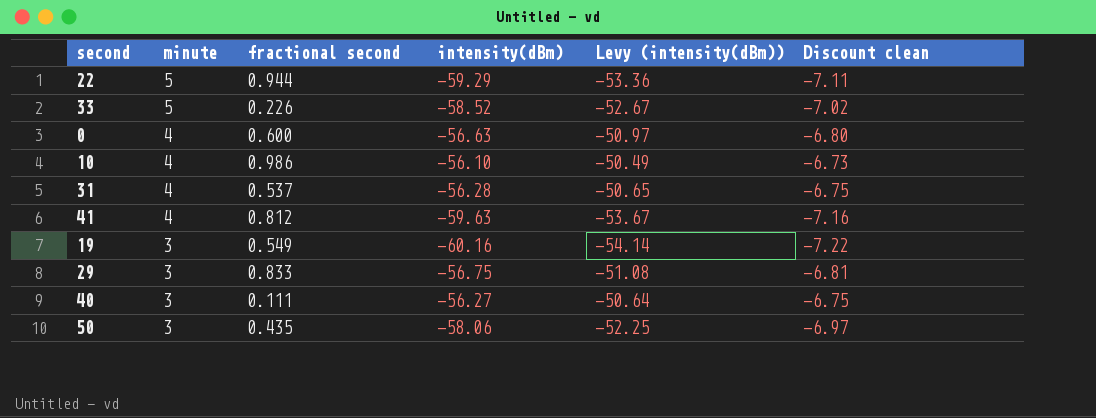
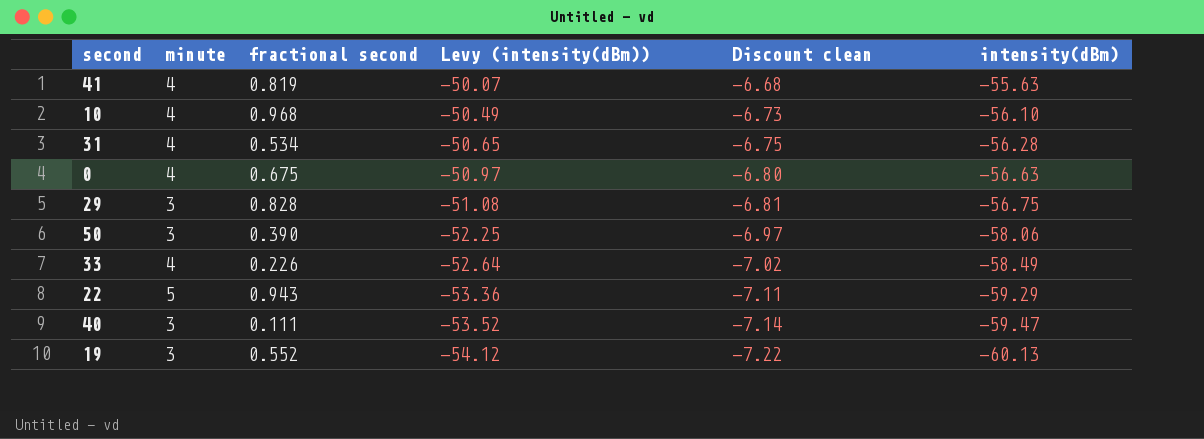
row order: minute descending -> Levy (intensity(dBm)) descending
column intensity(dBm) | position: 4 -> 6
41 | fractional second: 0.812 -> 0.819
41 | Levy (intensity(dBm)): -53.67 -> -50.07
41 | Discount clean: -7.16 -> -6.68
41 | intensity(dBm): -59.63 -> -55.63
10 | fractional second: 0.986 -> 0.968
31 | fractional second: 0.537 -> 0.534
0 | fractional second: 0.600 -> 0.675
29 | fractional second: 0.833 -> 0.828
50 | fractional second: 0.435 -> 0.390
33 | minute: 5 -> 4
33 | Levy (intensity(dBm)): -52.67 -> -52.64
33 | intensity(dBm): -58.52 -> -58.49
22 | fractional second: 0.944 -> 0.943
40 | Levy (intensity(dBm)): -50.64 -> -53.52
40 | Discount clean: -6.75 -> -7.14
40 | intensity(dBm): -56.27 -> -59.47
19 | fractional second: 0.549 -> 0.552
19 | Levy (intensity(dBm)): -54.14 -> -54.12
19 | intensity(dBm): -60.16 -> -60.13

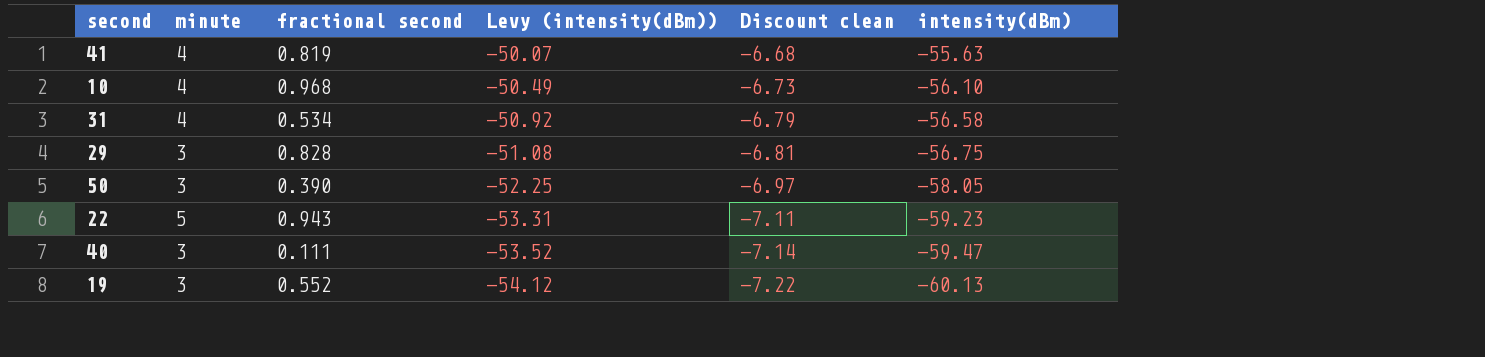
row 0: 4 | 0.675 | -50.97 | -6.80 | -56.63 -> none
row 33: 4 | 0.226 | -52.64 | -7.02 | -58.49 -> none
31 | Levy (intensity(dBm)): -50.65 -> -50.92
31 | Discount clean: -6.75 -> -6.79
31 | intensity(dBm): -56.28 -> -56.58
50 | intensity(dBm): -58.06 -> -58.05
22 | Levy (intensity(dBm)): -53.36 -> -53.31
22 | intensity(dBm): -59.29 -> -59.23

